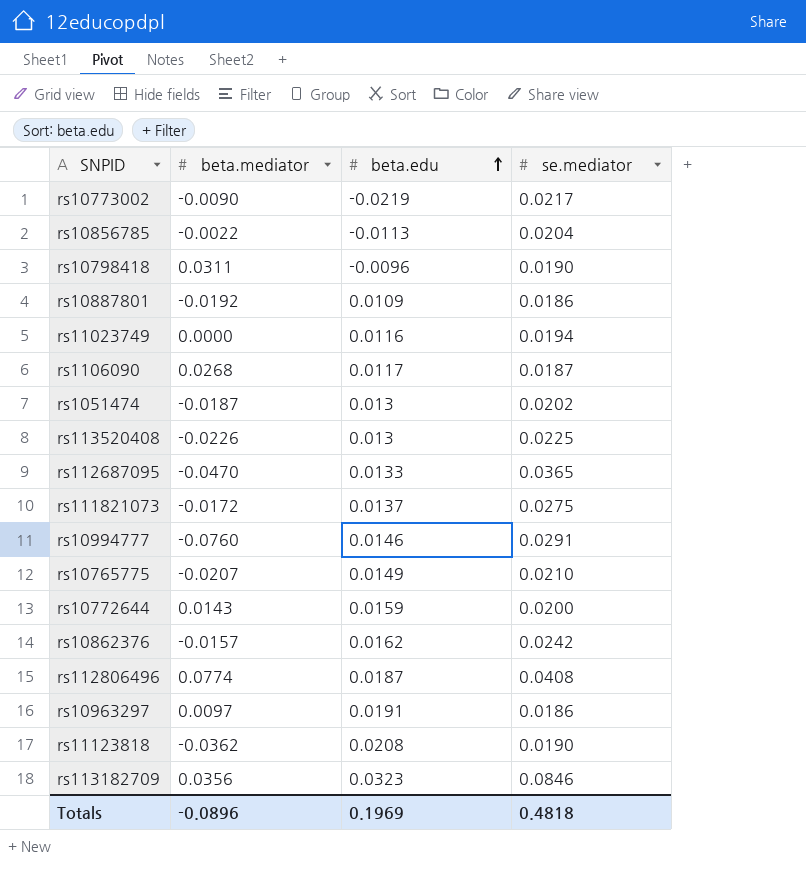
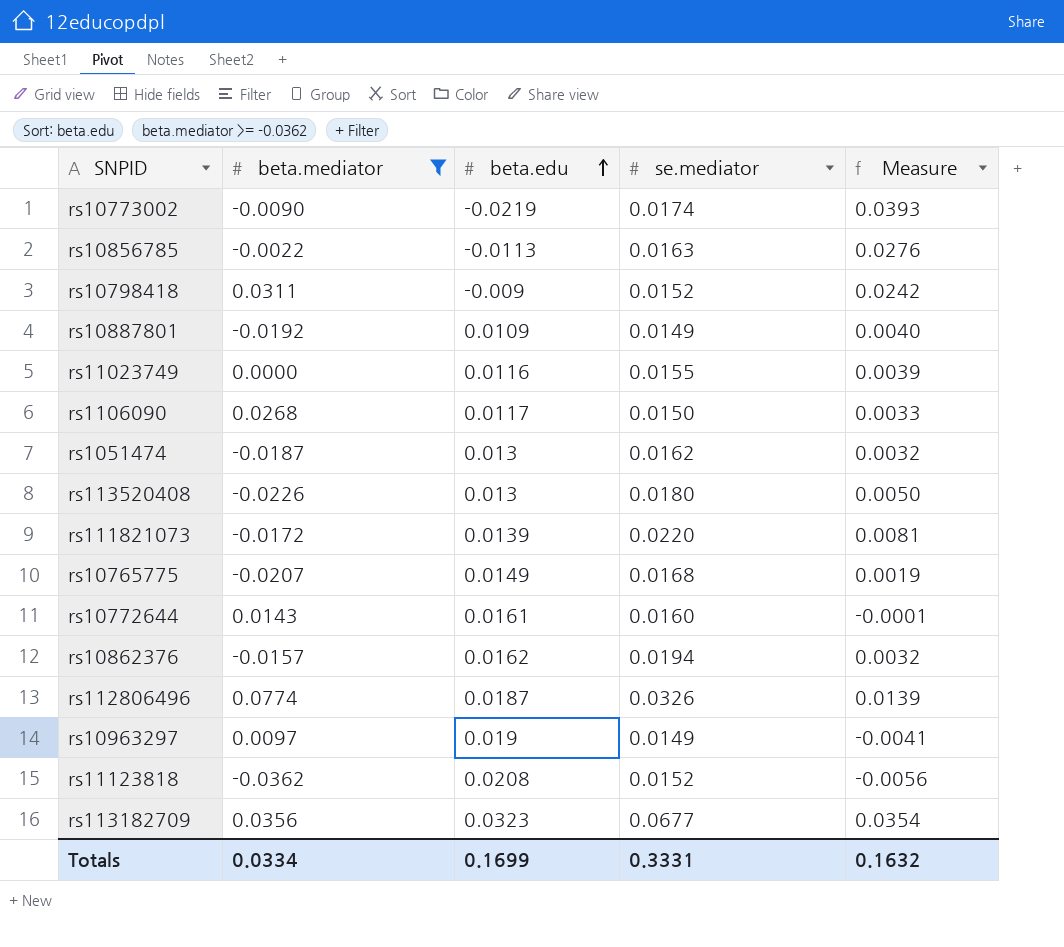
filter: none -> beta.mediator >= -0.0362
column Measure | formula: none -> [se.mediator] - [beta.edu]
rs10773002 | se.mediator: 0.0217 -> 0.0174
rs10856785 | se.mediator: 0.0204 -> 0.0163
rs10798418 | beta.edu: -0.0096 -> -0.009
rs10798418 | se.mediator: 0.0190 -> 0.0152
rs10887801 | se.mediator: 0.0186 -> 0.0149
rs11023749 | se.mediator: 0.0194 -> 0.0155
rs1106090 | se.mediator: 0.0187 -> 0.0150
rs1051474 | se.mediator: 0.0202 -> 0.0162
rs113520408 | se.mediator: 0.0225 -> 0.0180
rs111821073 | beta.edu: 0.0137 -> 0.0139
rs111821073 | se.mediator: 0.0275 -> 0.0220
rs10765775 | se.mediator: 0.0210 -> 0.0168
rs10772644 | beta.edu: 0.0159 -> 0.0161
rs10772644 | se.mediator: 0.0200 -> 0.0160
rs10862376 | se.mediator: 0.0242 -> 0.0194
rs112806496 | se.mediator: 0.0408 -> 0.0326
rs10963297 | beta.edu: 0.0191 -> 0.019
rs10963297 | se.mediator: 0.0186 -> 0.0149
rs11123818 | se.mediator: 0.0190 -> 0.0152
rs113182709 | se.mediator: 0.0846 -> 0.0677
Totals | beta.mediator: -0.0896 -> 0.0334
Totals | beta.edu: 0.1969 -> 0.1699
Totals | se.mediator: 0.4818 -> 0.3331

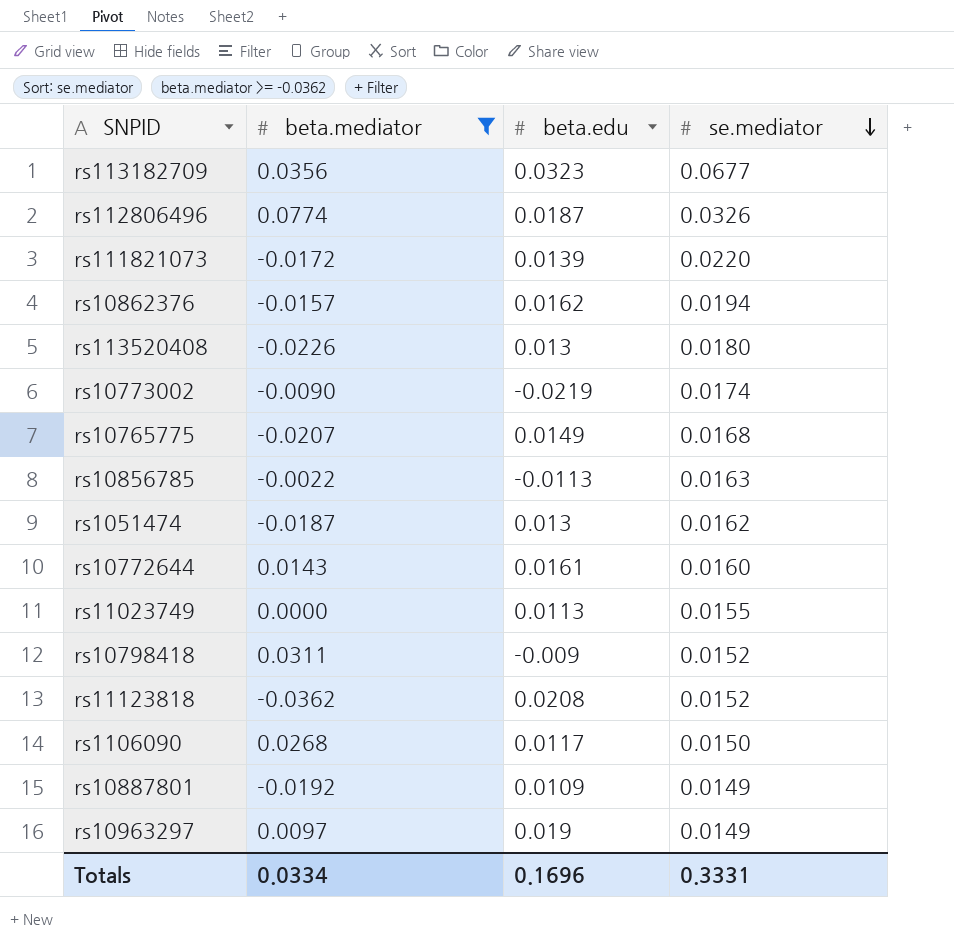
row order: beta.edu ascending -> se.mediator descending
column Measure | formula: [se.mediator] - [beta.edu] -> none
rs11023749 | beta.edu: 0.0116 -> 0.0113
Totals | beta.edu: 0.1699 -> 0.1696

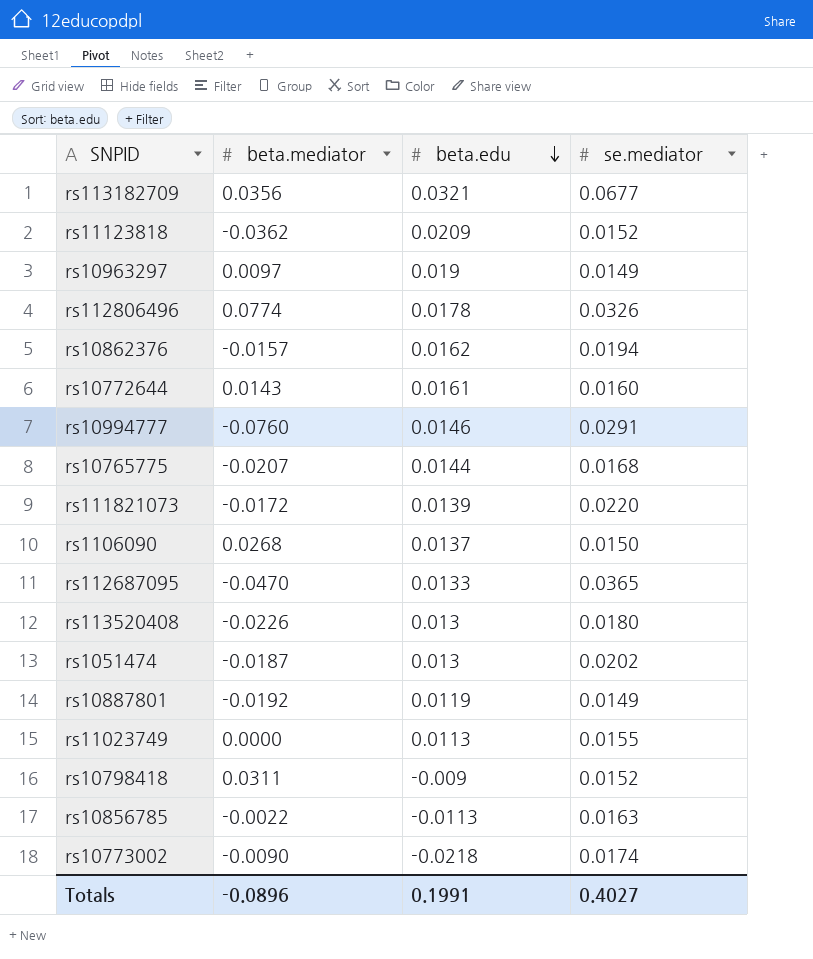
filter: beta.mediator >= -0.0362 -> none
row order: se.mediator descending -> beta.edu descending
rs113182709 | beta.edu: 0.0323 -> 0.0321
rs11123818 | beta.edu: 0.0208 -> 0.0209
rs112806496 | beta.edu: 0.0187 -> 0.0178
rs10765775 | beta.edu: 0.0149 -> 0.0144
rs1106090 | beta.edu: 0.0117 -> 0.0137
rs1051474 | se.mediator: 0.0162 -> 0.0202
rs10887801 | beta.edu: 0.0109 -> 0.0119
rs10773002 | beta.edu: -0.0219 -> -0.0218
Totals | beta.mediator: 0.0334 -> -0.0896
Totals | beta.edu: 0.1696 -> 0.1991
Totals | se.mediator: 0.3331 -> 0.4027

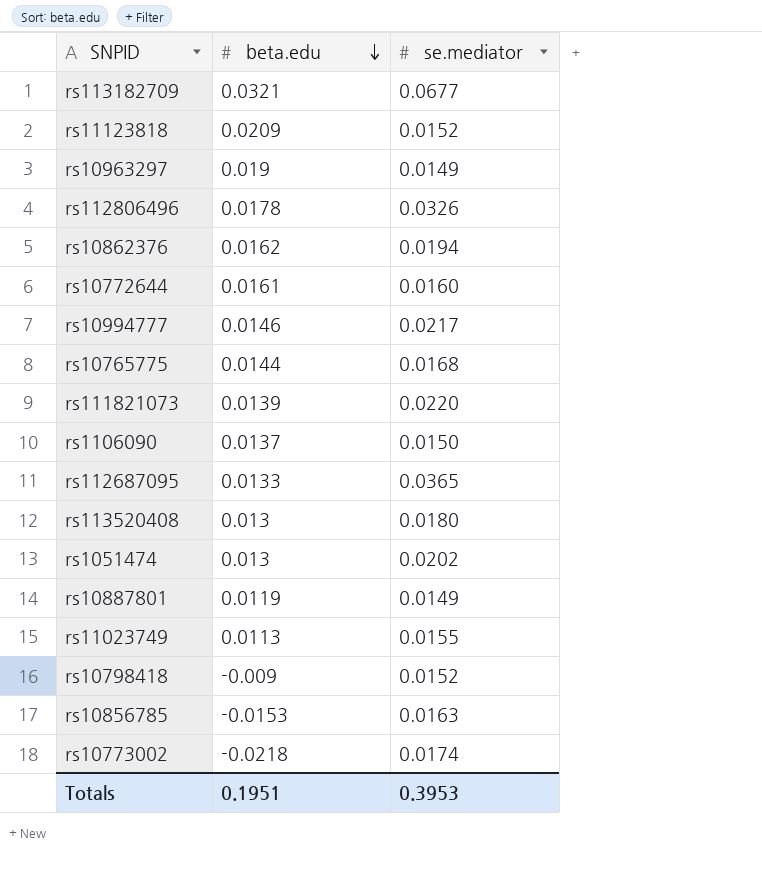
column beta.mediator | position: 2 -> none
rs10994777 | se.mediator: 0.0291 -> 0.0217
rs10856785 | beta.edu: -0.0113 -> -0.0153
Totals | beta.edu: 0.1991 -> 0.1951
Totals | se.mediator: 0.4027 -> 0.3953

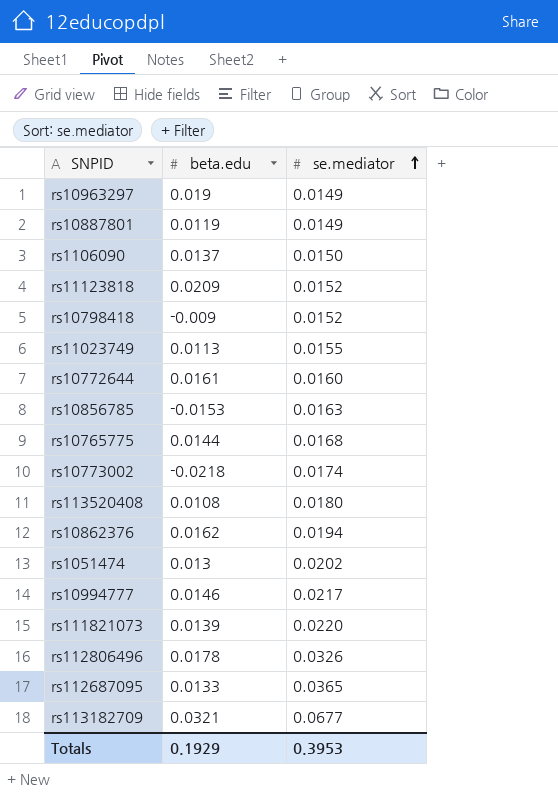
row order: beta.edu descending -> se.mediator ascending
rs113520408 | beta.edu: 0.013 -> 0.0108
Totals | beta.edu: 0.1951 -> 0.1929

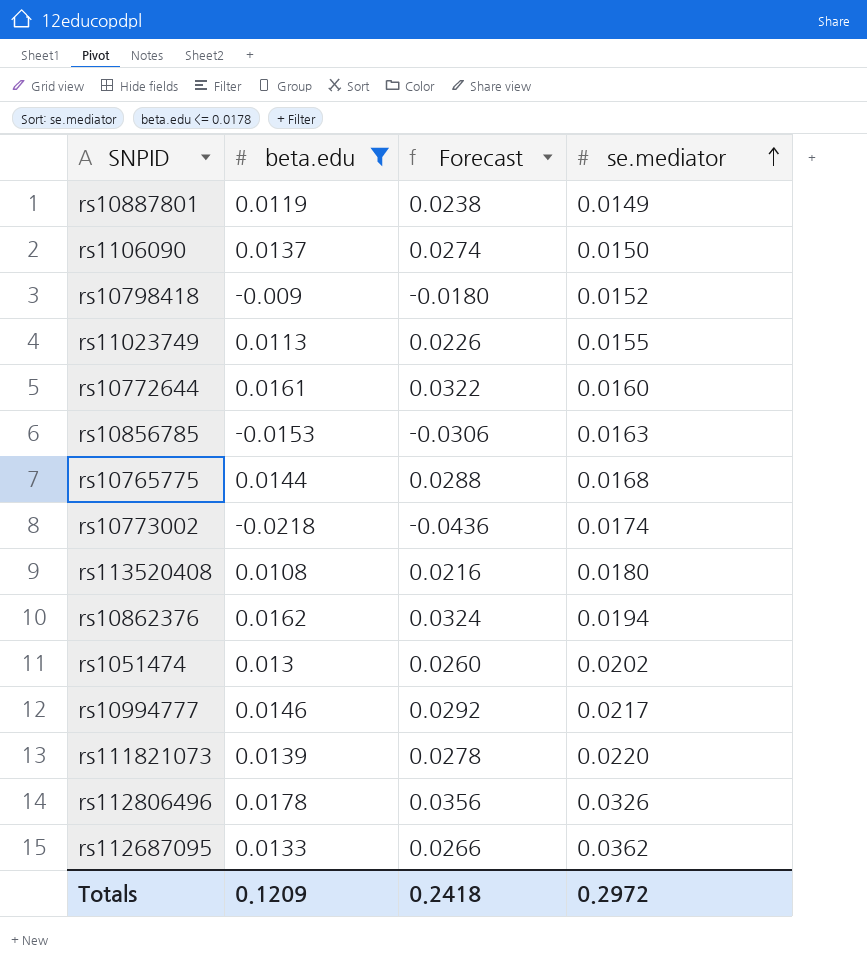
filter: none -> beta.edu <= 0.0178
column Forecast | formula: none -> [beta.edu] * 2
rs112687095 | se.mediator: 0.0365 -> 0.0362
Totals | beta.edu: 0.1929 -> 0.1209
Totals | se.mediator: 0.3953 -> 0.2972

